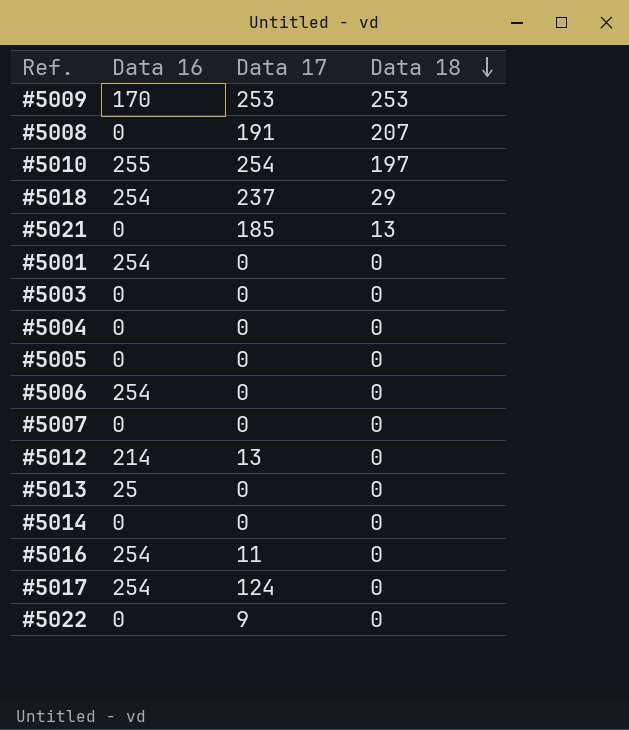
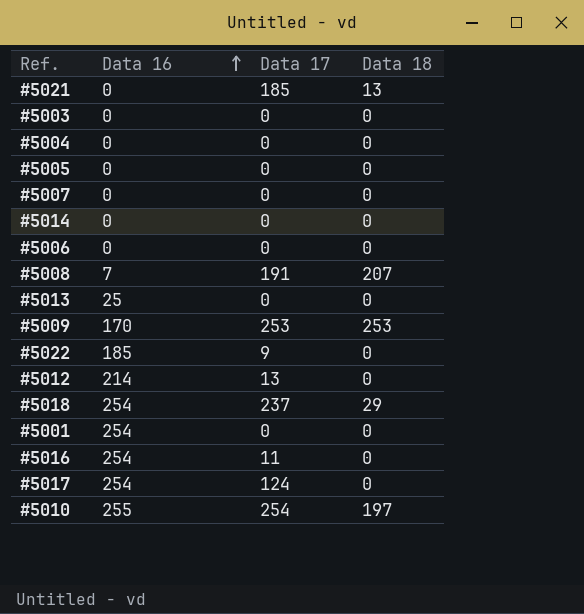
row order: Data 18 descending -> Data 16 ascending
#5006 | Data 16: 254 -> 0
#5008 | Data 16: 0 -> 7
#5022 | Data 16: 0 -> 185

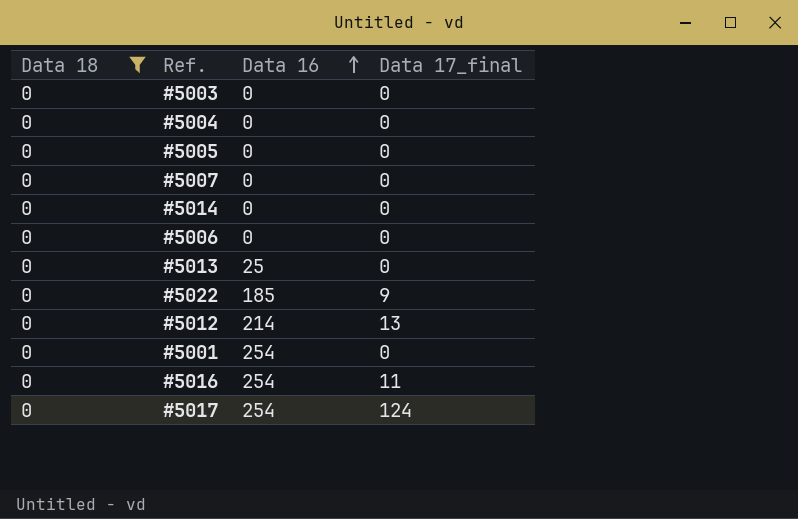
filter: none -> Data 18 = 0
column Data 18 | position: 4 -> 1
column name: Data 17 -> Data 17_final

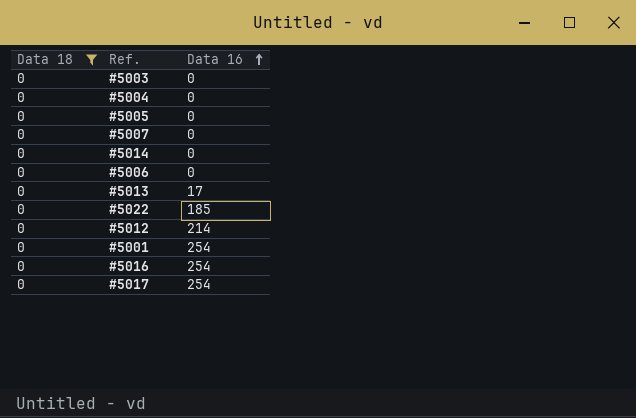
column Data 17_final | position: 4 -> none
#5013 | Data 16: 25 -> 17

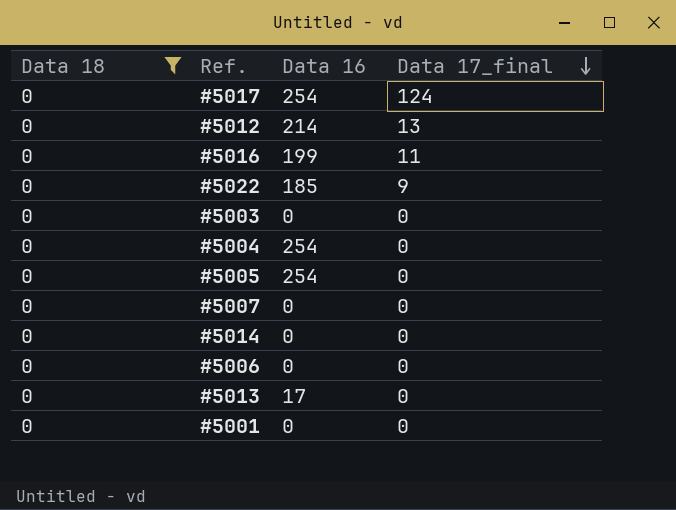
row order: Data 16 ascending -> Data 17_final descending
column Data 17_final | position: none -> 4
#5016 | Data 16: 254 -> 199
#5004 | Data 16: 0 -> 254
#5005 | Data 16: 0 -> 254
#5001 | Data 16: 254 -> 0

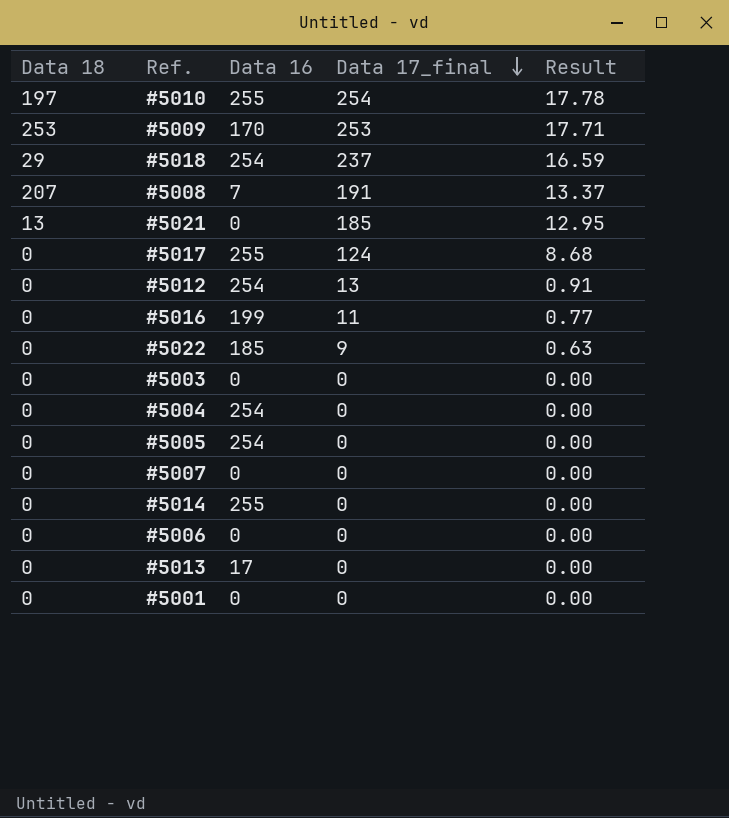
filter: Data 18 = 0 -> none
column Result | formula: none -> [Data 17_final] * 0.07
#5017 | Data 16: 254 -> 255
#5012 | Data 16: 214 -> 254
#5014 | Data 16: 0 -> 255

